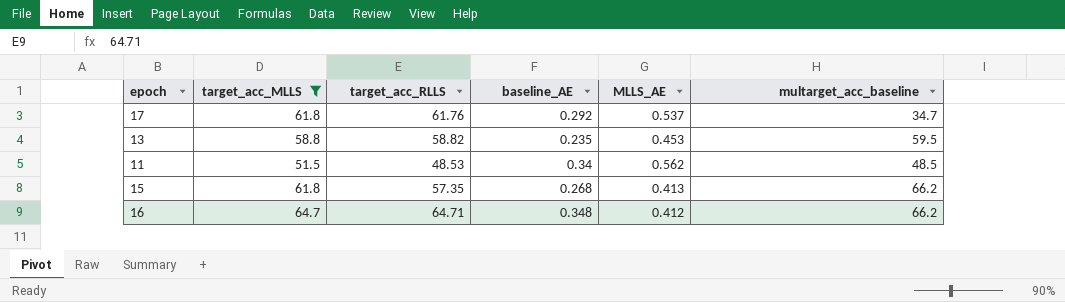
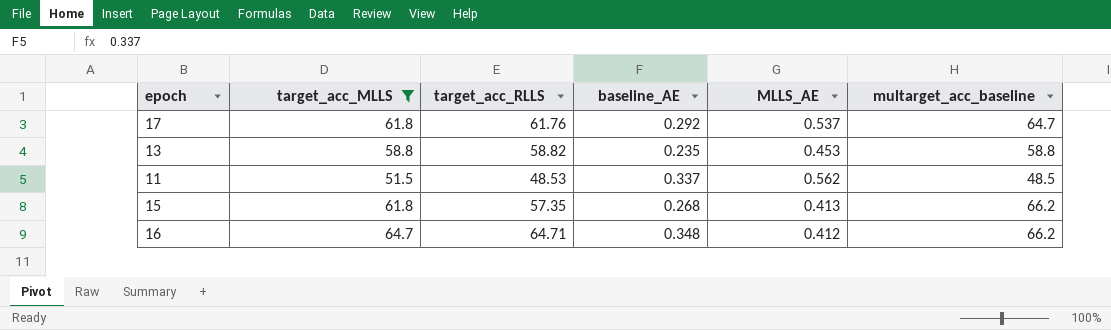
17 | multarget_acc_baseline: 34.7 -> 64.7
13 | multarget_acc_baseline: 59.5 -> 58.8
11 | baseline_AE: 0.34 -> 0.337

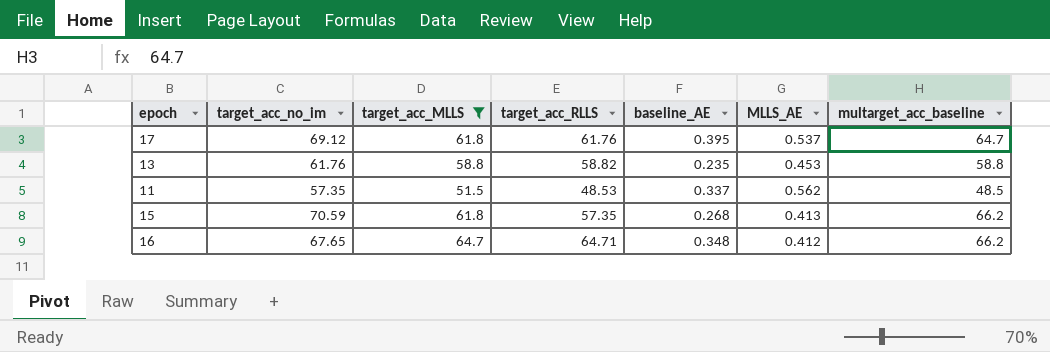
column target_acc_no_im | position: none -> 2
17 | baseline_AE: 0.292 -> 0.395

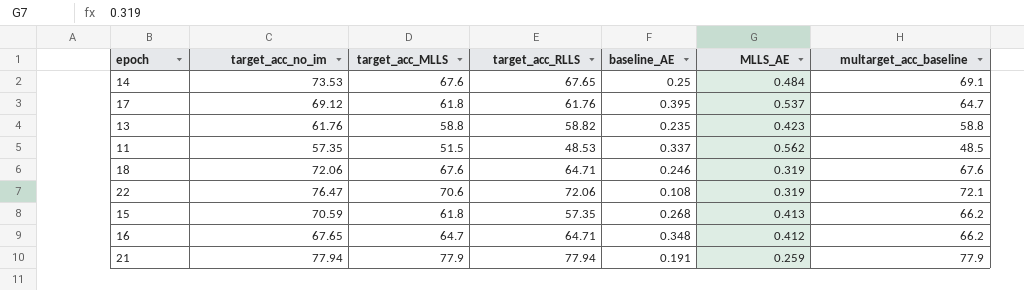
filter: target_acc_MLLS <= 64.7 -> none
13 | MLLS_AE: 0.453 -> 0.423

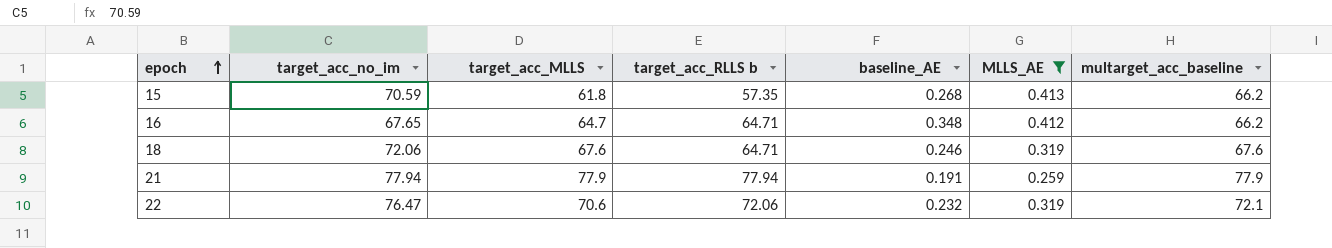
filter: none -> MLLS_AE <= 0.413
row order: none -> epoch ascending
column name: target_acc_RLLS -> target_acc_RLLS b
22 | baseline_AE: 0.108 -> 0.232

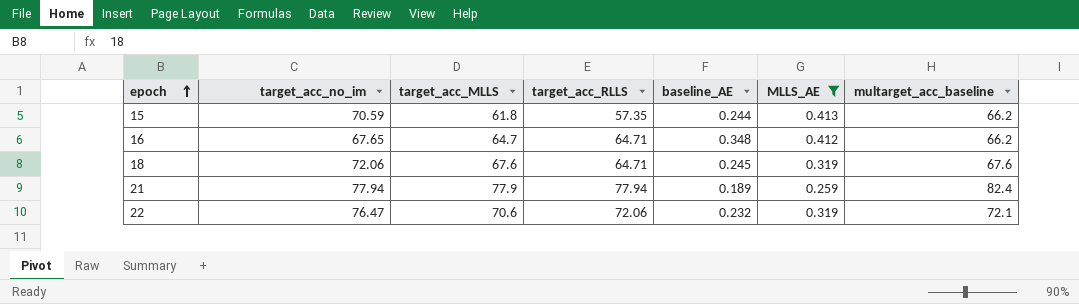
column name: target_acc_RLLS b -> target_acc_RLLS
15 | baseline_AE: 0.268 -> 0.244
18 | baseline_AE: 0.246 -> 0.245
21 | baseline_AE: 0.191 -> 0.189
21 | multarget_acc_baseline: 77.9 -> 82.4

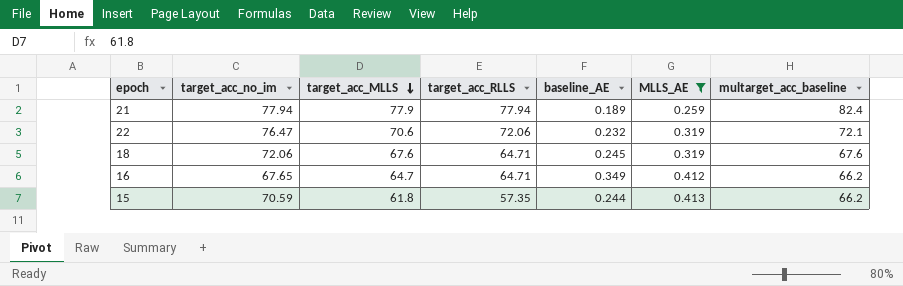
row order: epoch ascending -> target_acc_MLLS descending
16 | baseline_AE: 0.348 -> 0.349

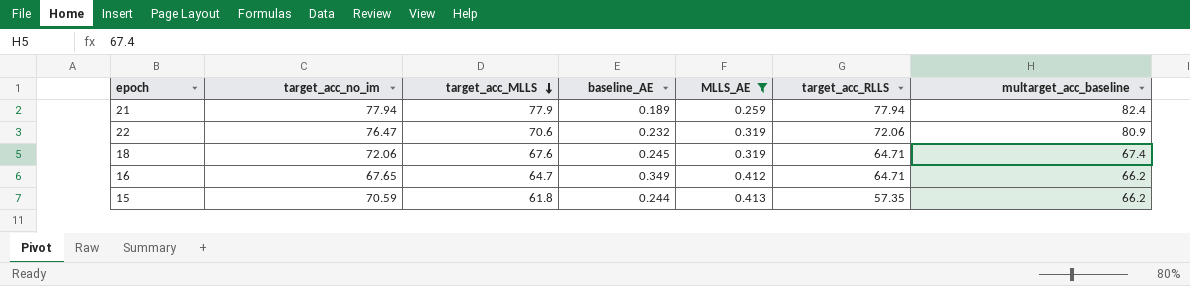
column target_acc_RLLS | position: 4 -> 6
22 | multarget_acc_baseline: 72.1 -> 80.9
18 | multarget_acc_baseline: 67.6 -> 67.4

